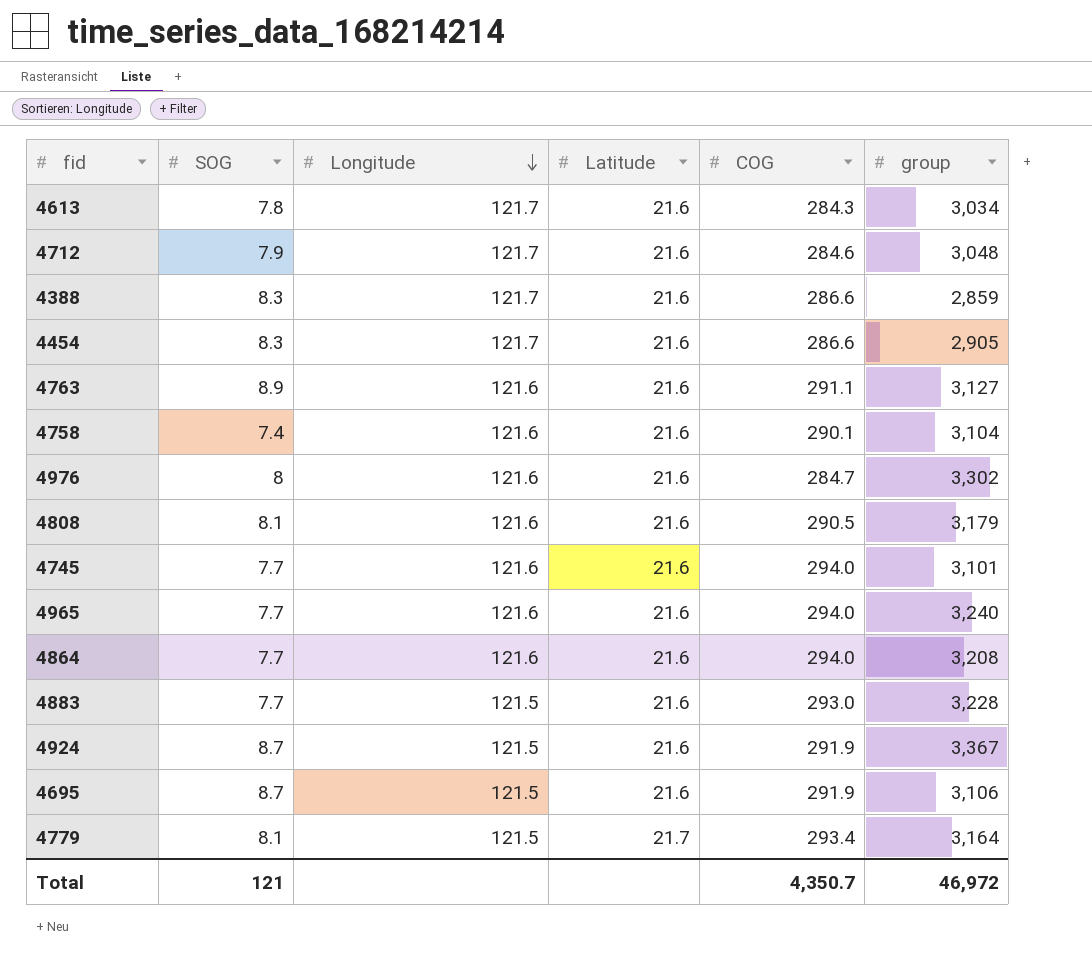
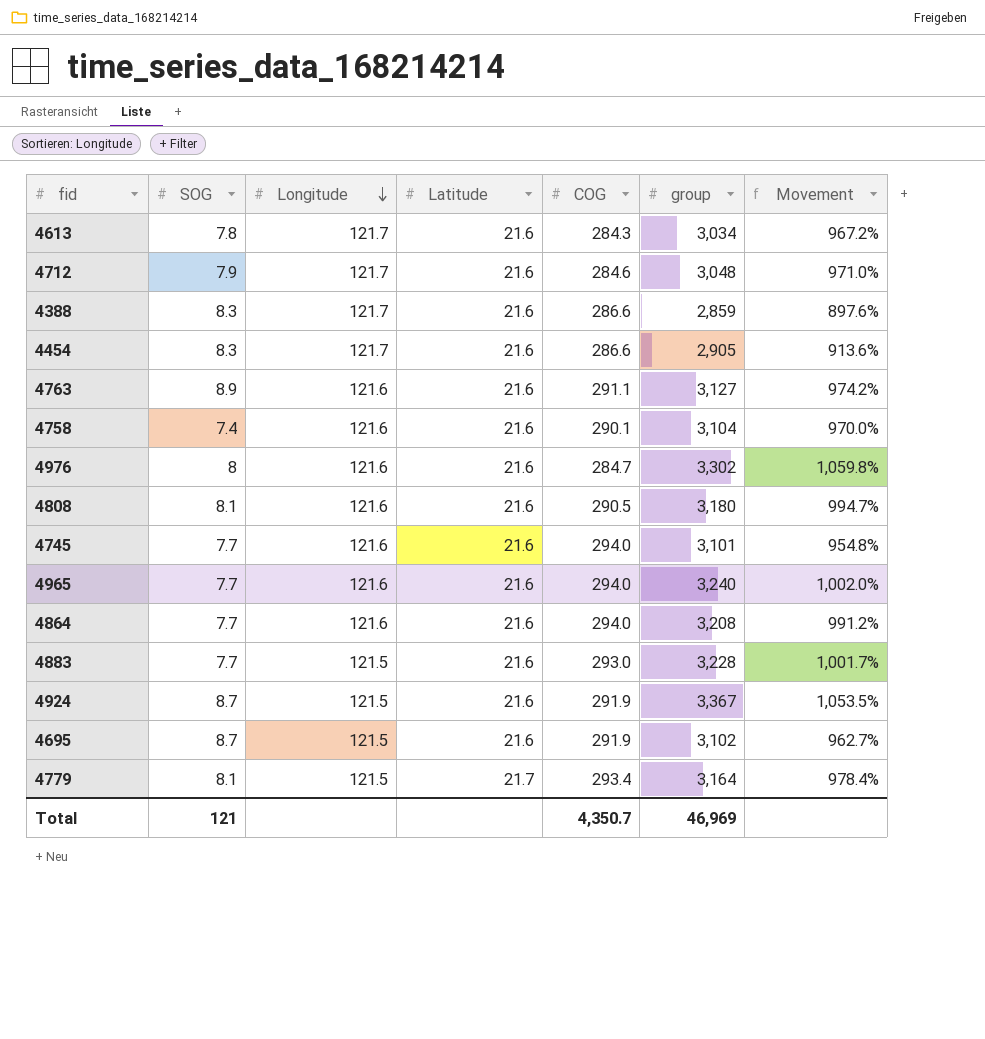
column Movement | formula: none -> ([group] - [COG]) / [COG]
4808 | group: 3,179 -> 3,180
4695 | group: 3,106 -> 3,102
Total | group: 46,972 -> 46,969

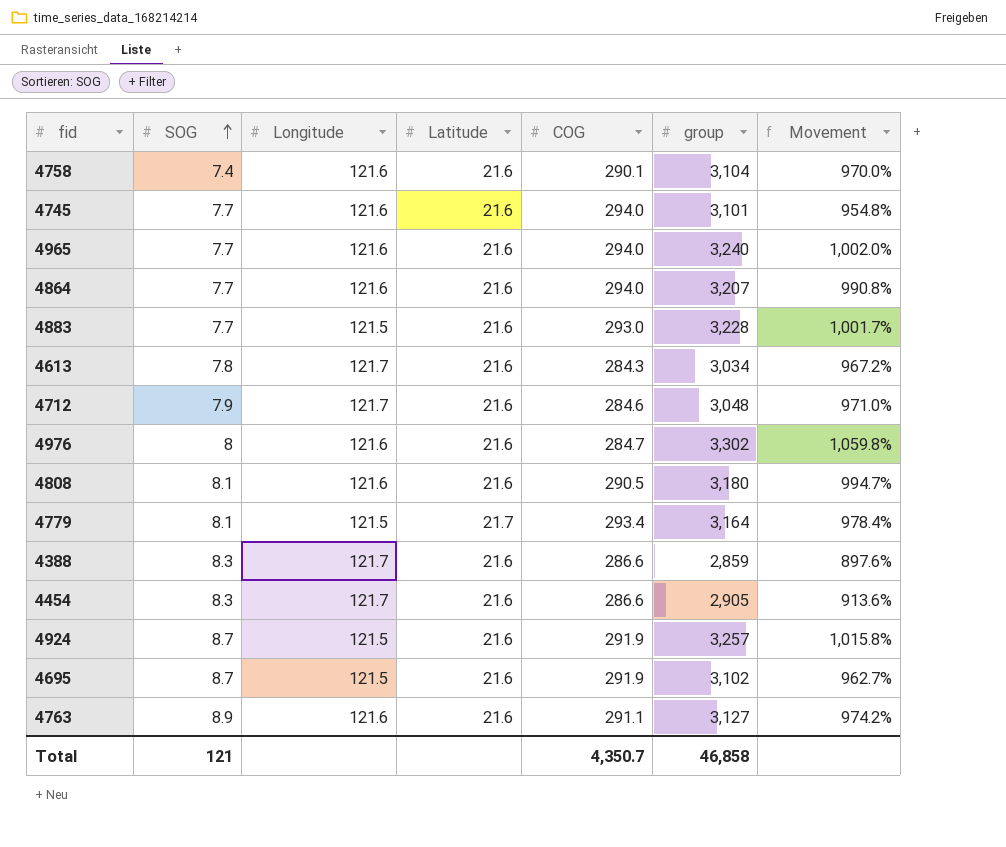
row order: Longitude descending -> SOG ascending
4864 | group: 3,208 -> 3,207
4864 | Movement: 991.2% -> 990.8%
4924 | group: 3,367 -> 3,257
4924 | Movement: 1,053.5% -> 1,015.8%
Total | group: 46,969 -> 46,858

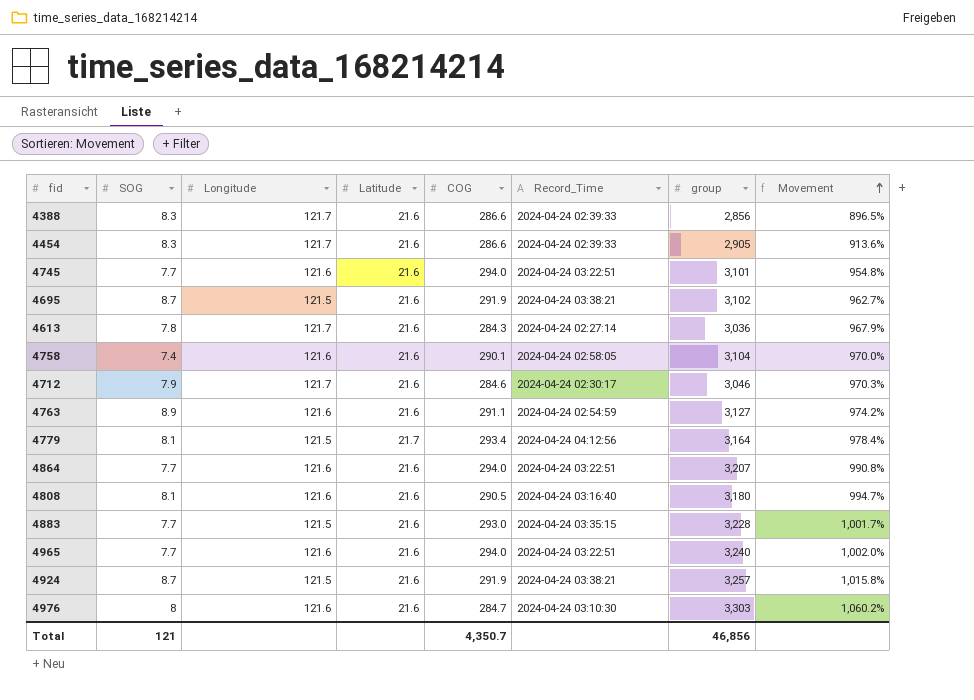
row order: SOG ascending -> Movement ascending
column Record_Time | position: none -> 6
4388 | group: 2,859 -> 2,856
4388 | Movement: 897.6% -> 896.5%
4613 | group: 3,034 -> 3,036
4613 | Movement: 967.2% -> 967.9%
4712 | group: 3,048 -> 3,046
4712 | Movement: 971.0% -> 970.3%
4976 | group: 3,302 -> 3,303
4976 | Movement: 1,059.8% -> 1,060.2%
Total | group: 46,858 -> 46,856

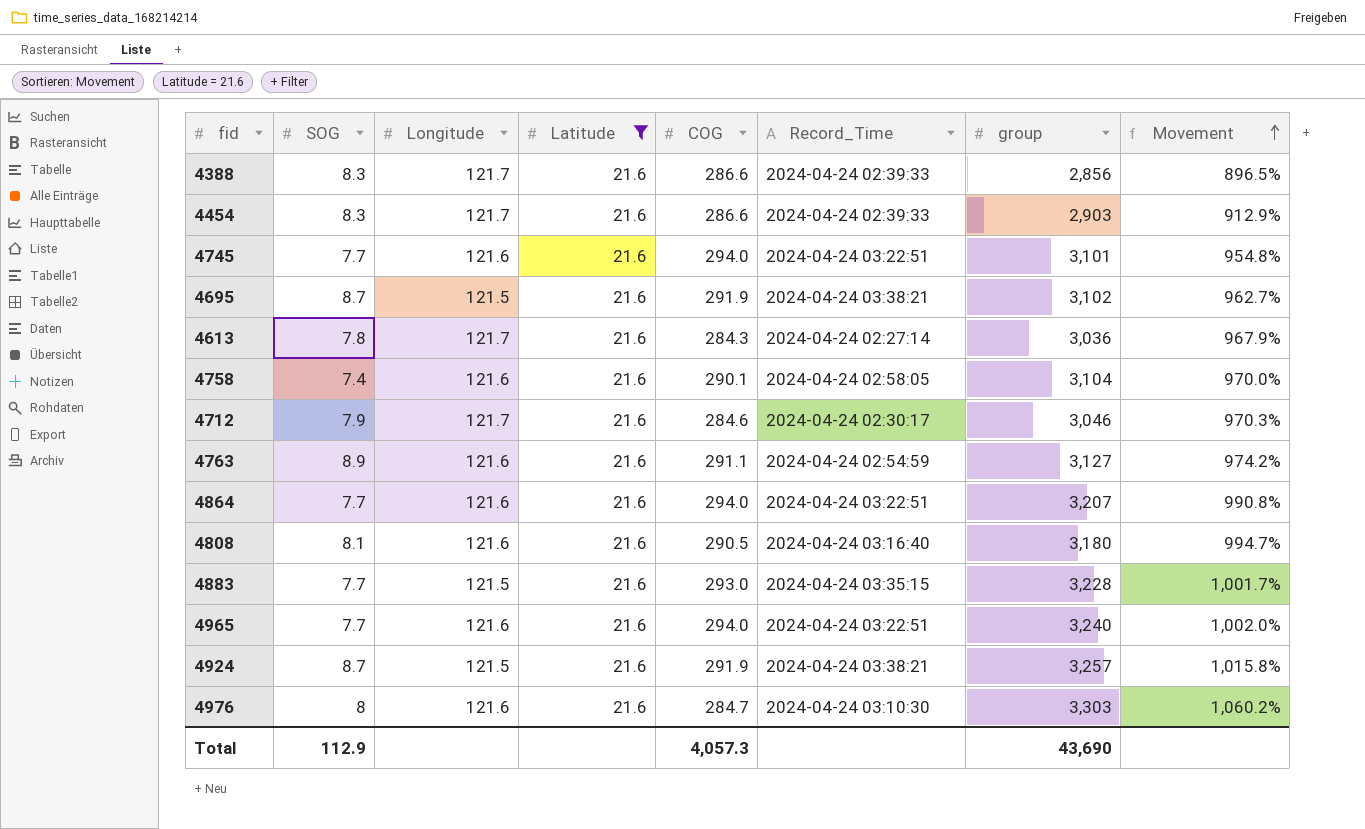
filter: none -> Latitude = 21.6
4454 | group: 2,905 -> 2,903
4454 | Movement: 913.6% -> 912.9%
Total | SOG: 121 -> 112.9
Total | COG: 4,350.7 -> 4,057.3
Total | group: 46,856 -> 43,690

